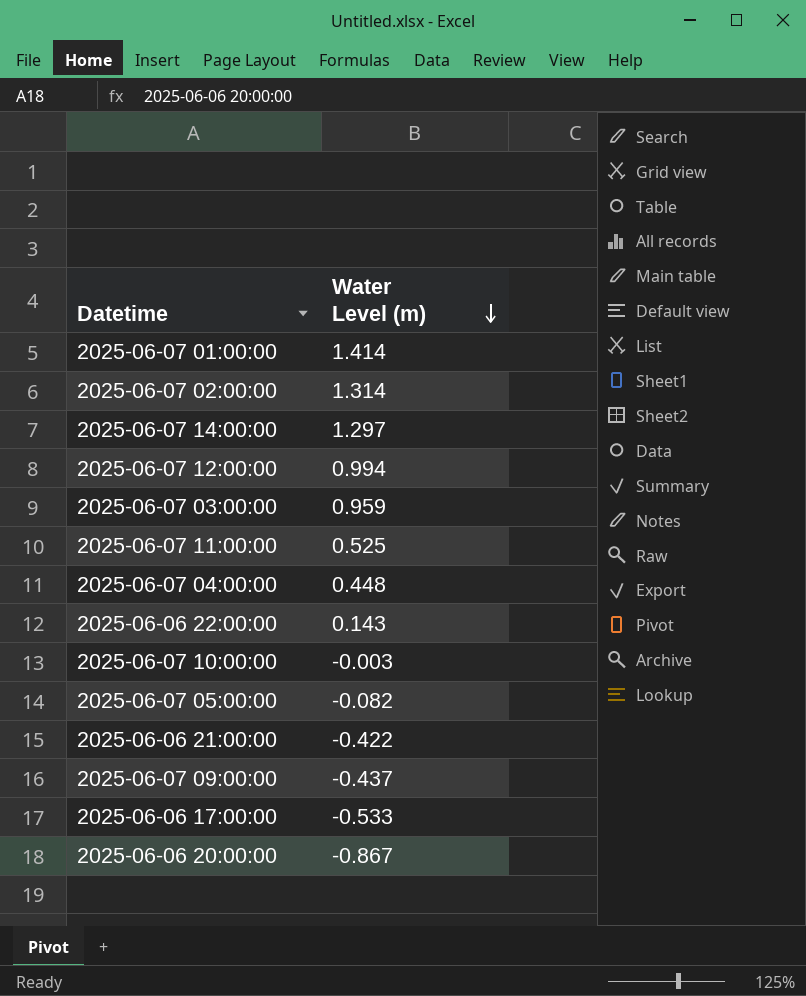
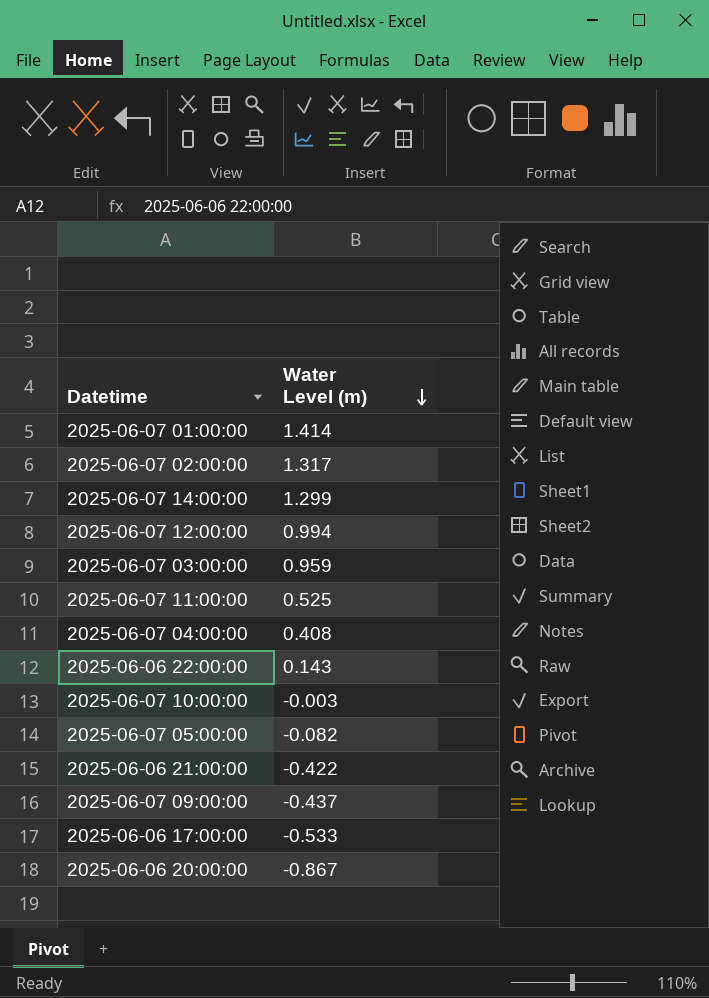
2025-06-07 02:00:00 | Water Level (m): 1.314 -> 1.317
2025-06-07 14:00:00 | Water Level (m): 1.297 -> 1.299
2025-06-07 04:00:00 | Water Level (m): 0.448 -> 0.408

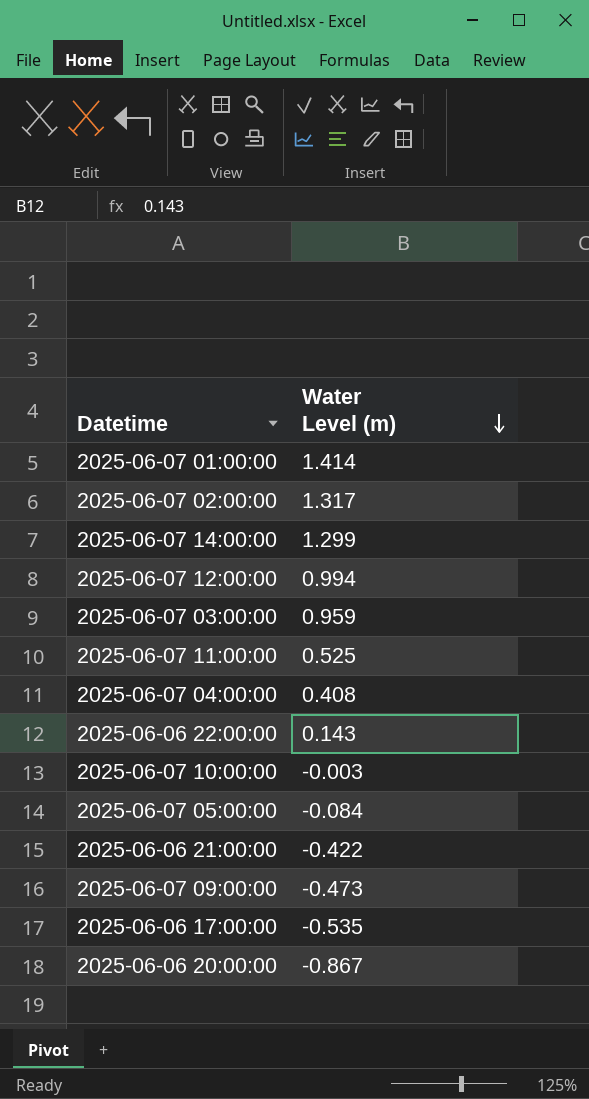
2025-06-07 05:00:00 | Water Level (m): -0.082 -> -0.084
2025-06-07 09:00:00 | Water Level (m): -0.437 -> -0.473
2025-06-06 17:00:00 | Water Level (m): -0.533 -> -0.535

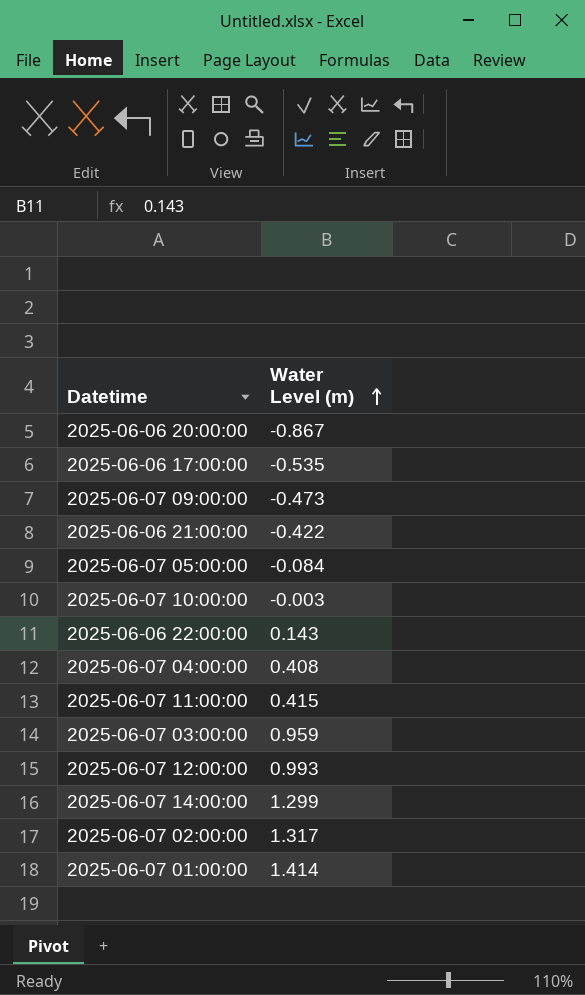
row order: Water Level (m) descending -> Water Level (m) ascending
2025-06-07 11:00:00 | Water Level (m): 0.525 -> 0.415
2025-06-07 12:00:00 | Water Level (m): 0.994 -> 0.993

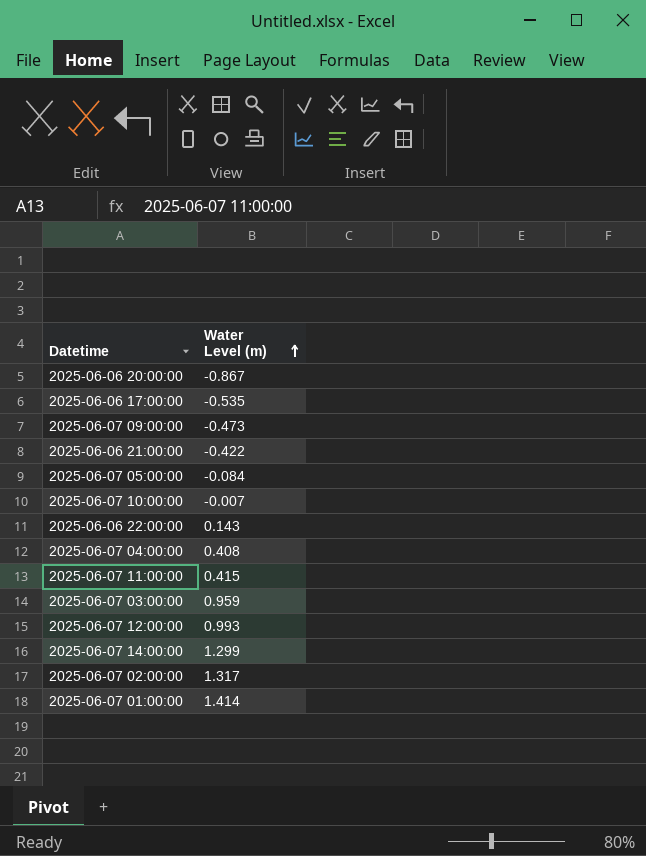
2025-06-07 10:00:00 | Water Level (m): -0.003 -> -0.007

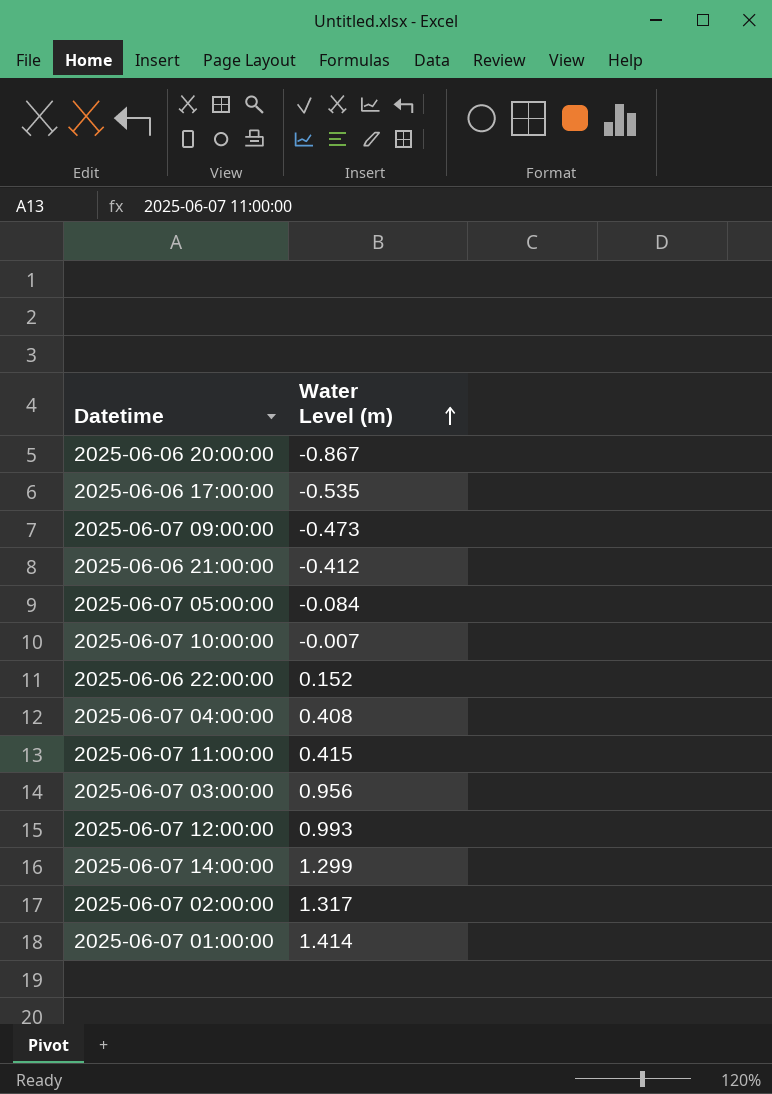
2025-06-06 21:00:00 | Water Level (m): -0.422 -> -0.412
2025-06-06 22:00:00 | Water Level (m): 0.143 -> 0.152
2025-06-07 03:00:00 | Water Level (m): 0.959 -> 0.956

